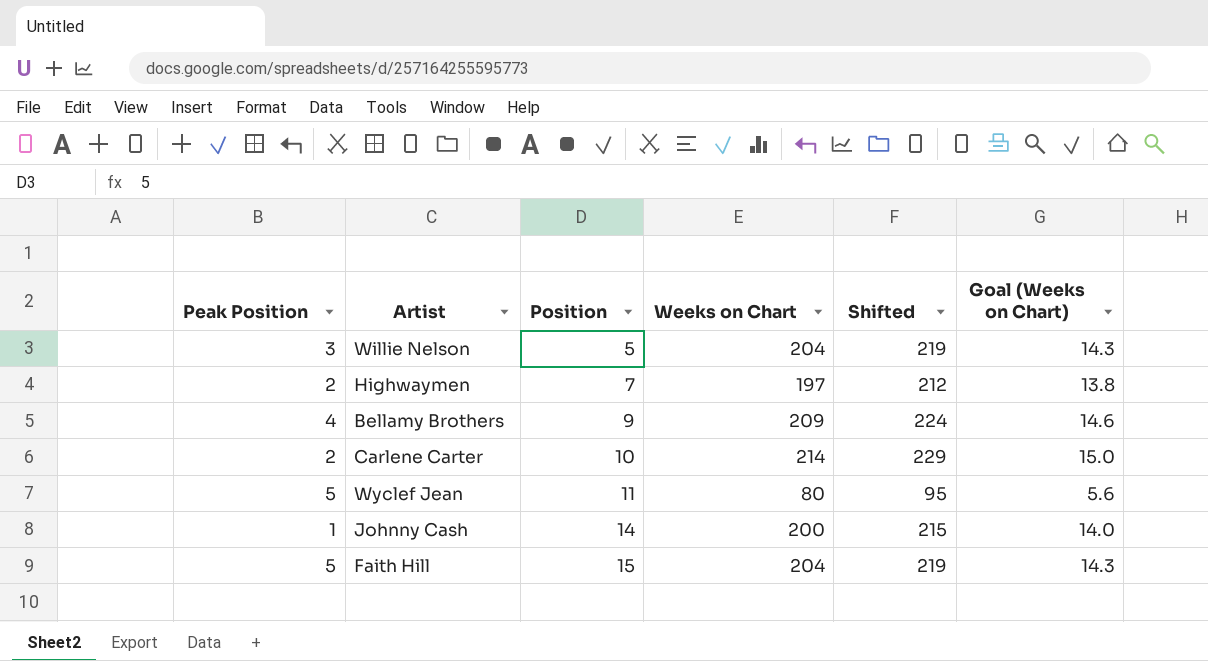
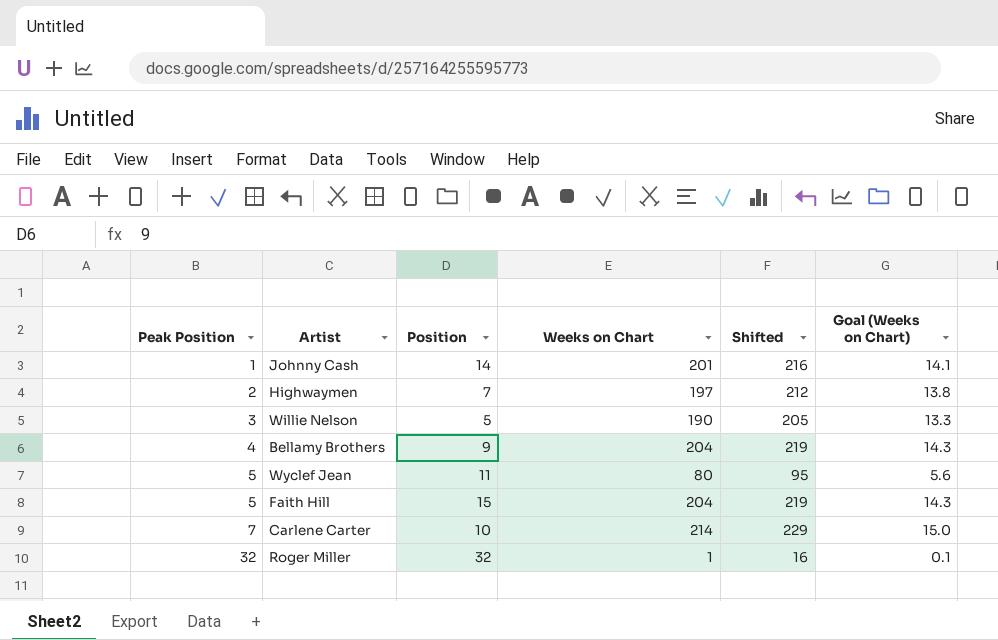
row order: Position ascending -> Peak Position ascending
Johnny Cash | Weeks on Chart: 200 -> 201
Johnny Cash | Shifted: 215 -> 216
Johnny Cash | Goal (Weeks on Chart): 14.0 -> 14.1
Willie Nelson | Weeks on Chart: 204 -> 190
Willie Nelson | Shifted: 219 -> 205
Willie Nelson | Goal (Weeks on Chart): 14.3 -> 13.3
Bellamy Brothers | Weeks on Chart: 209 -> 204
Bellamy Brothers | Shifted: 224 -> 219
Bellamy Brothers | Goal (Weeks on Chart): 14.6 -> 14.3
Carlene Carter | Peak Position: 2 -> 7
row Roger Miller: none -> 32 | 32 | 1 | 16 | 0.1

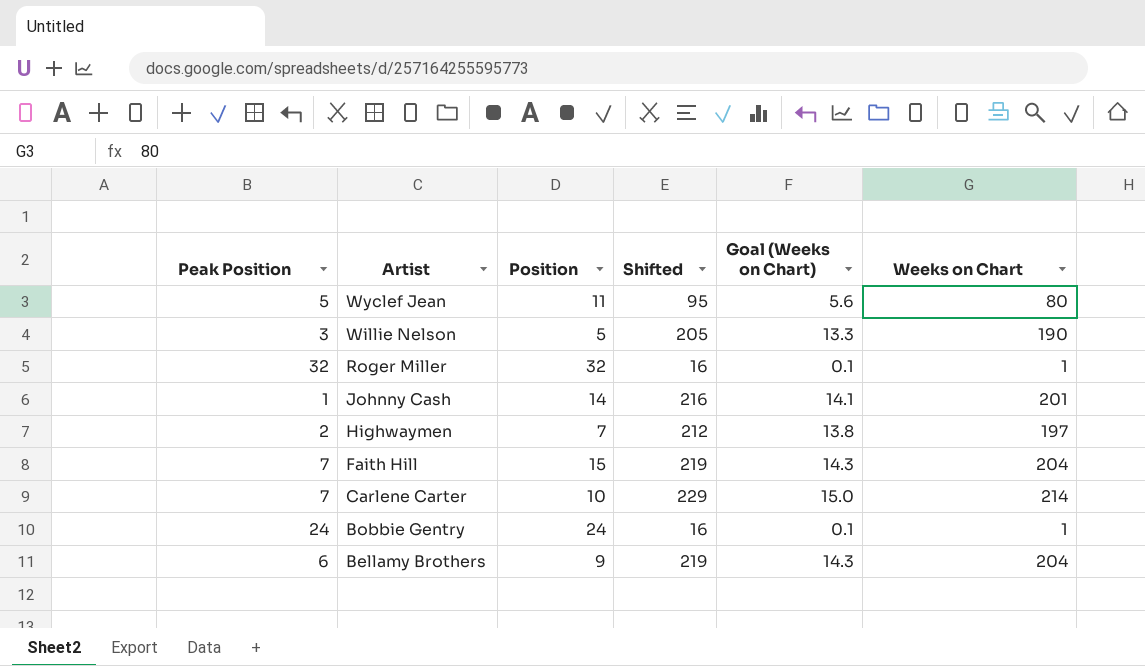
row order: Peak Position ascending -> Artist descending
column Weeks on Chart | position: 4 -> 6
Faith Hill | Peak Position: 5 -> 7
row Bobbie Gentry: none -> 24 | 24 | 16 | 0.1 | 1
Bellamy Brothers | Peak Position: 4 -> 6

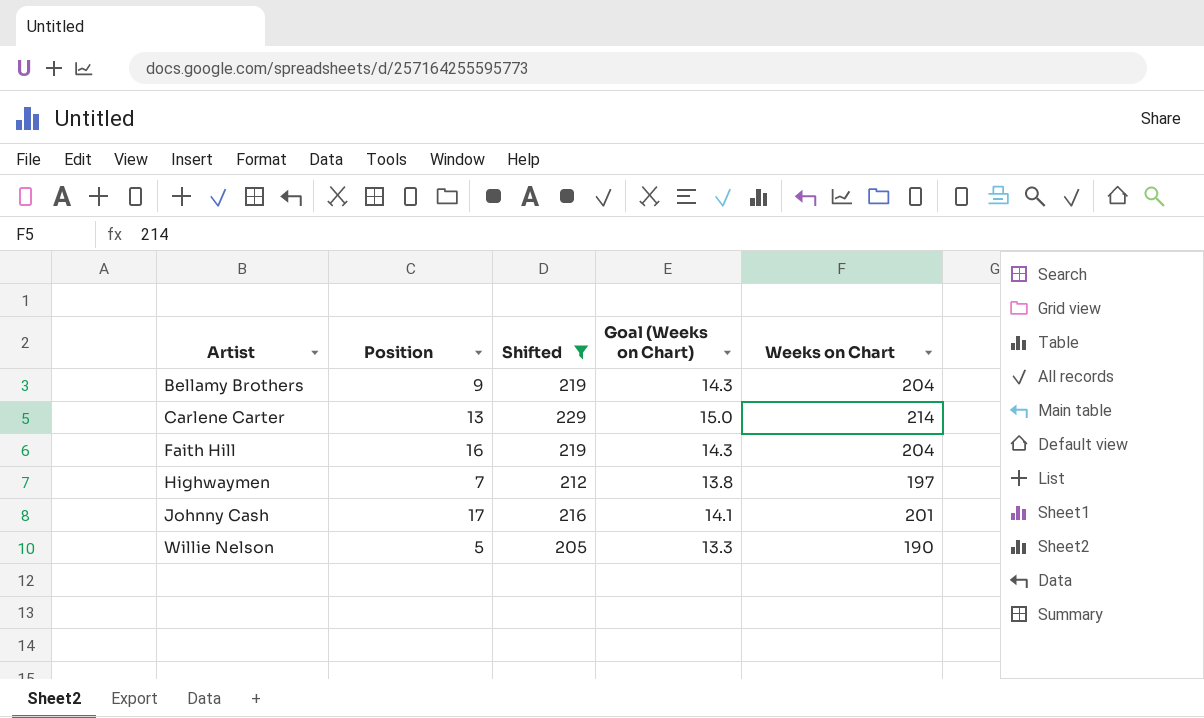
filter: none -> Shifted >= 205
row order: Artist descending -> Artist ascending
column Peak Position | position: 1 -> none
Carlene Carter | Position: 10 -> 13
Faith Hill | Position: 15 -> 16
Johnny Cash | Position: 14 -> 17

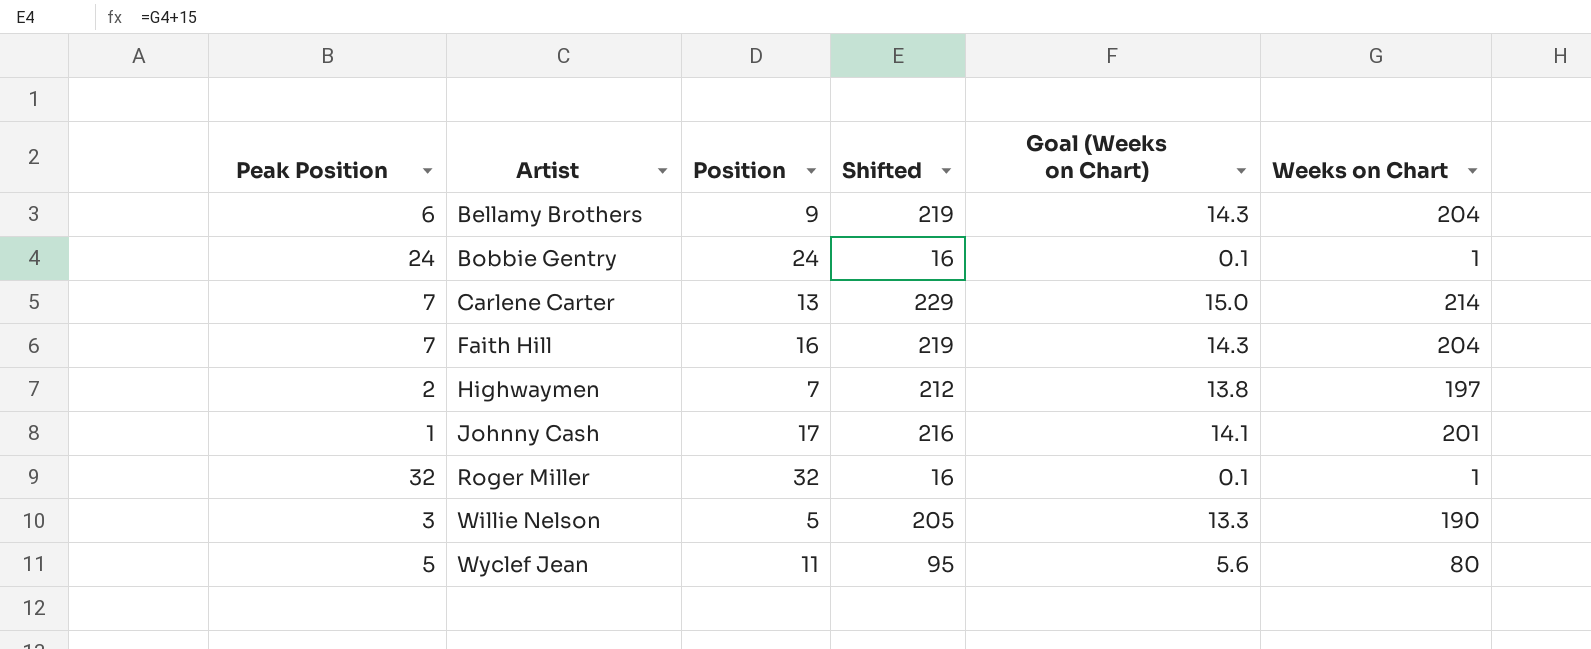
filter: Shifted >= 205 -> none
column Peak Position | position: none -> 1

